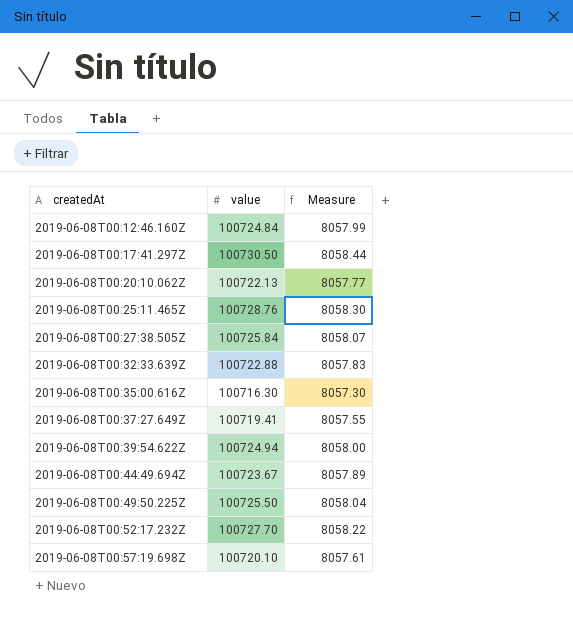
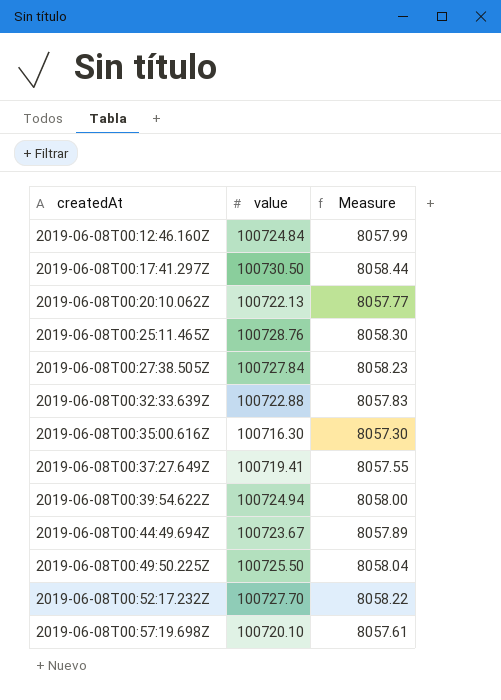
2019-06-08T00:27:38.505Z | value: 100725.84 -> 100727.84
2019-06-08T00:27:38.505Z | Measure: 8058.07 -> 8058.23

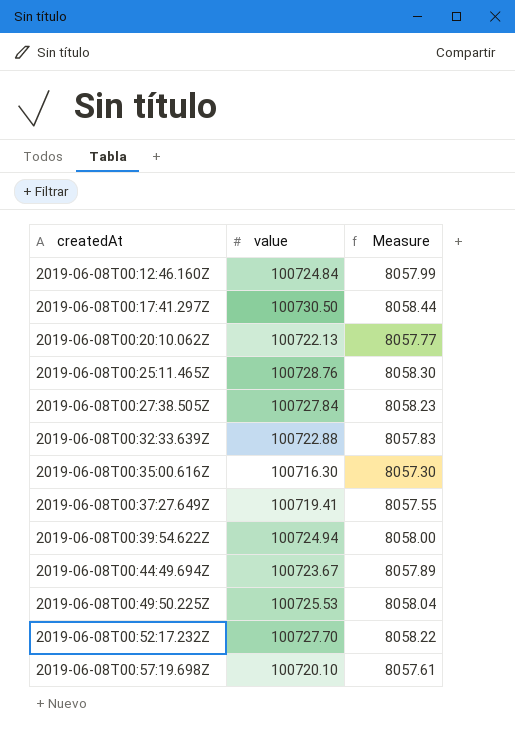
2019-06-08T00:49:50.225Z | value: 100725.50 -> 100725.53

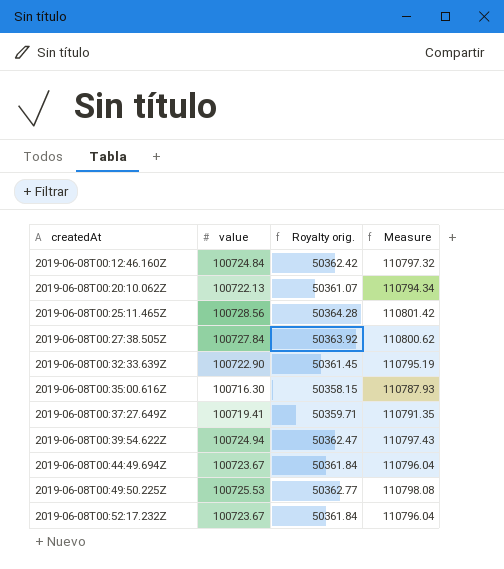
column Royalty orig. | formula: none -> [value] * 0.5
column Measure | formula: [value] * 0.08 -> [value] * 1.1
row 2019-06-08T00:17:41.297Z: 100730.50 | 8058.44 -> none
row 2019-06-08T00:57:19.698Z: 100720.10 | 8057.61 -> none
2019-06-08T00:25:11.465Z | value: 100728.76 -> 100728.56
2019-06-08T00:32:33.639Z | value: 100722.88 -> 100722.90
2019-06-08T00:52:17.232Z | value: 100727.70 -> 100723.67

